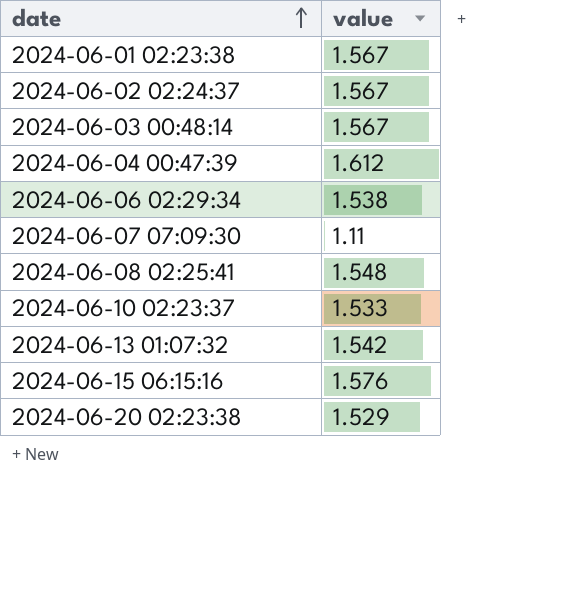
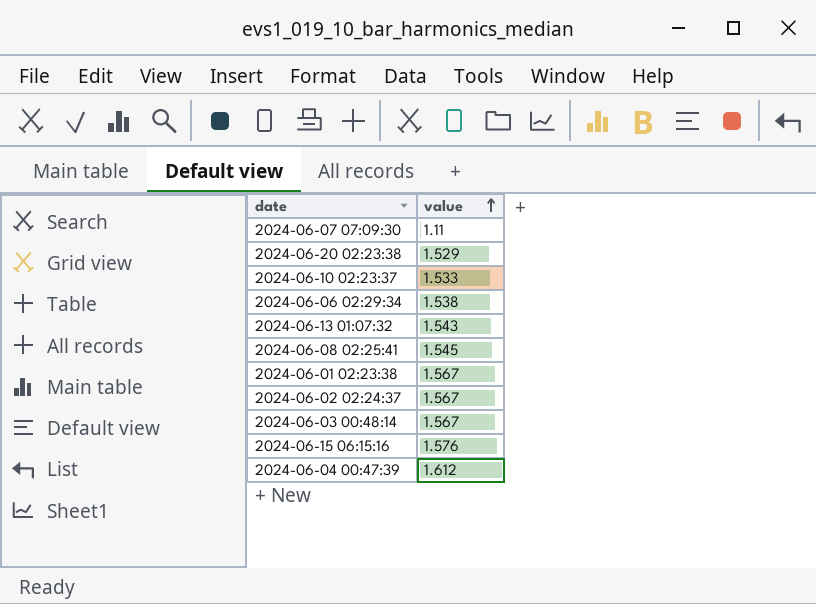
row order: date ascending -> value ascending
2024-06-13 01:07:32 | value: 1.542 -> 1.543
2024-06-08 02:25:41 | value: 1.548 -> 1.545

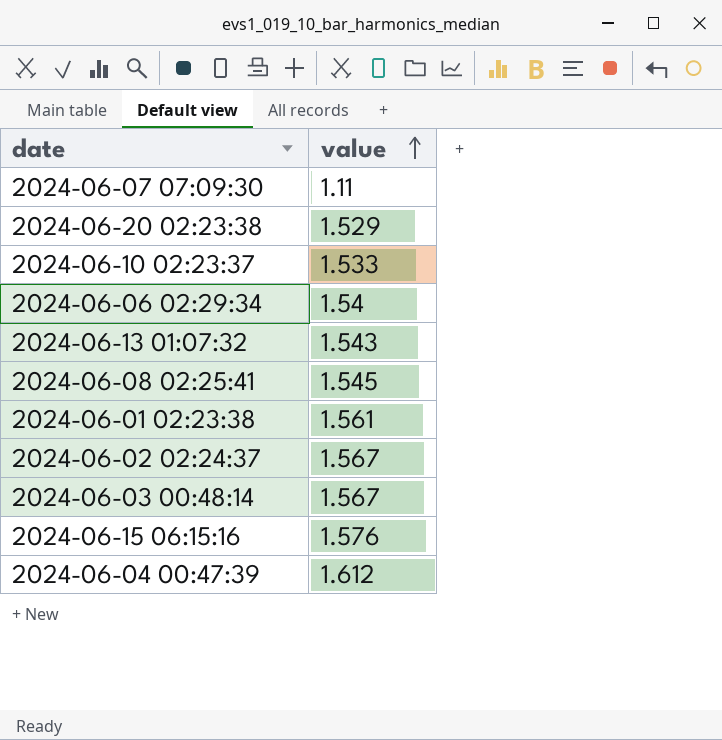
2024-06-06 02:29:34 | value: 1.538 -> 1.54
2024-06-01 02:23:38 | value: 1.567 -> 1.561

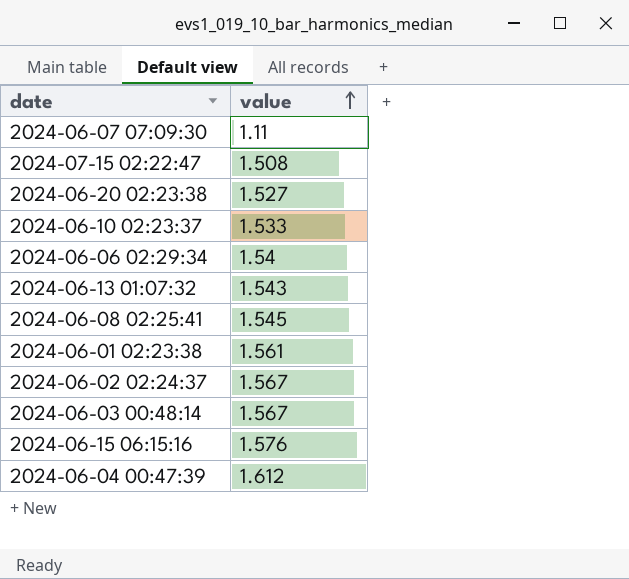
row 2024-07-15 02:22:47: none -> 1.508
2024-06-20 02:23:38 | value: 1.529 -> 1.527

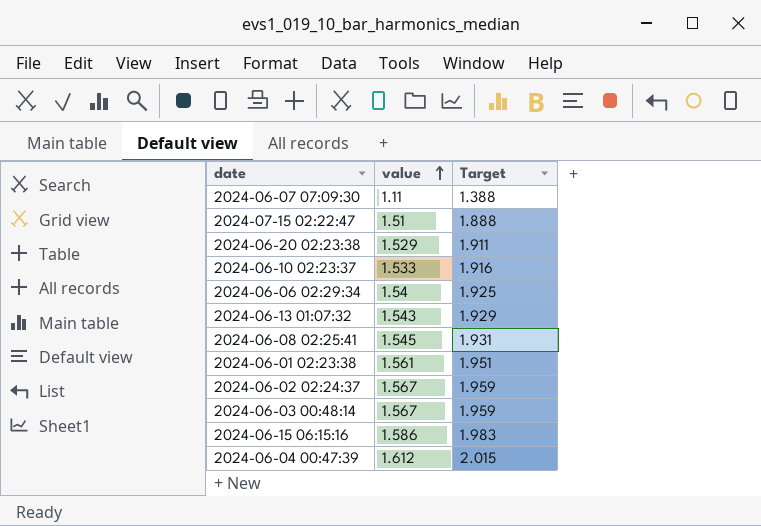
column Target | formula: none -> [value] * 1.25
2024-07-15 02:22:47 | value: 1.508 -> 1.51
2024-06-20 02:23:38 | value: 1.527 -> 1.529
2024-06-15 06:15:16 | value: 1.576 -> 1.586

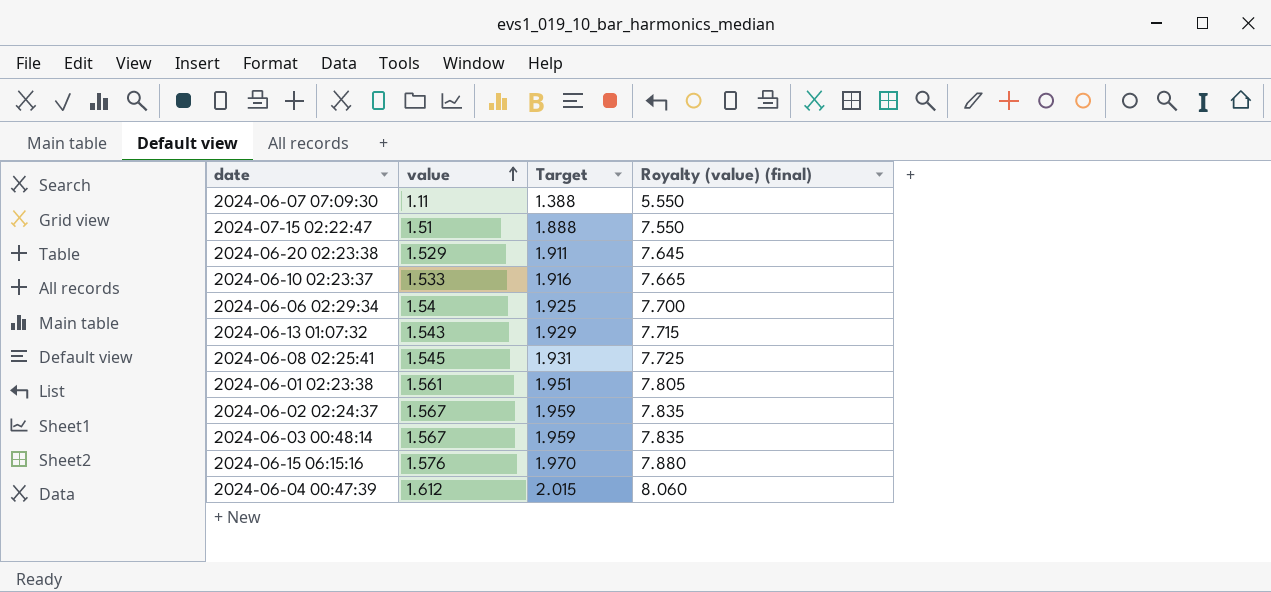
column Royalty (value) (final) | formula: none -> [value] * 5
2024-06-15 06:15:16 | value: 1.586 -> 1.576
2024-06-15 06:15:16 | Target: 1.983 -> 1.970

